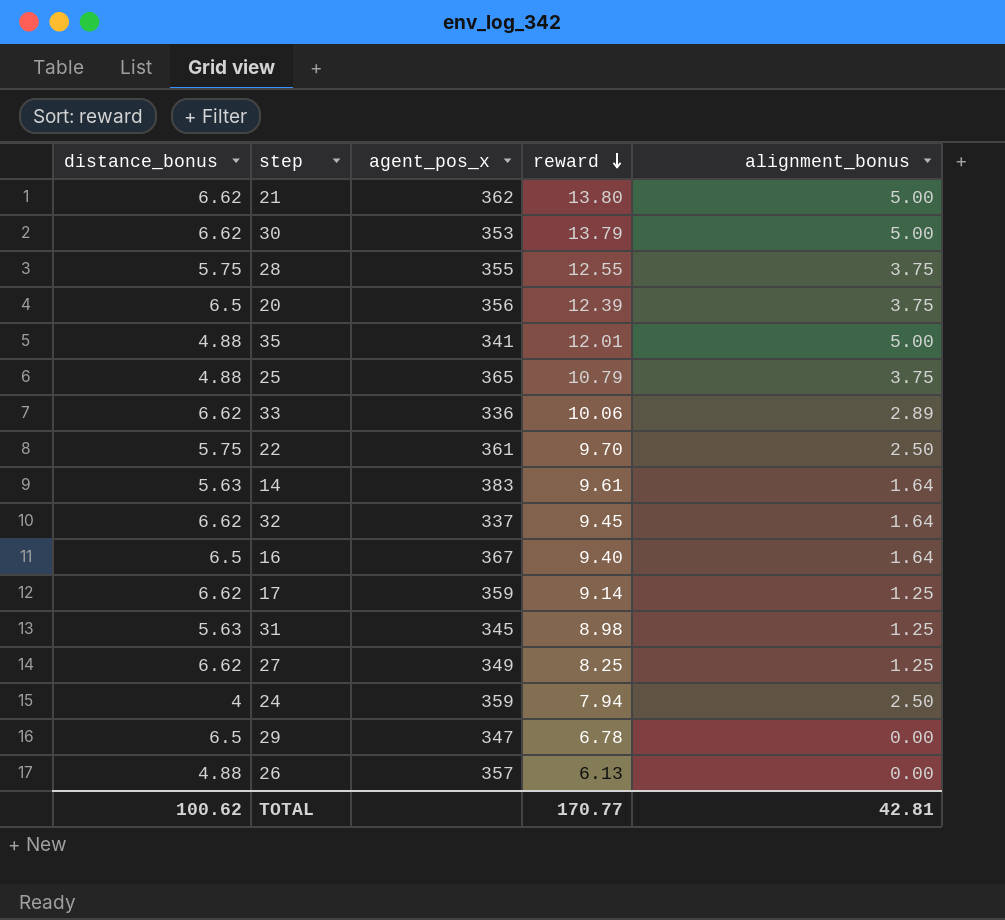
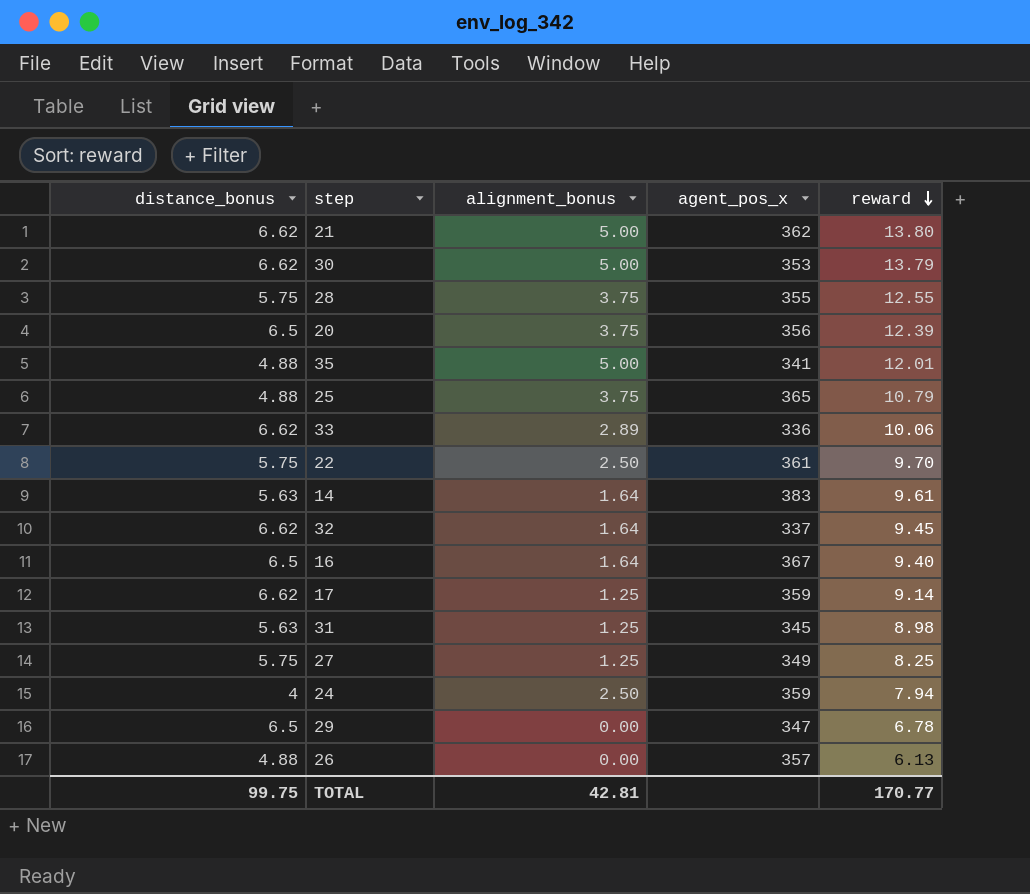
column alignment_bonus | position: 5 -> 3
27 | distance_bonus: 6.62 -> 5.75
TOTAL | distance_bonus: 100.62 -> 99.75

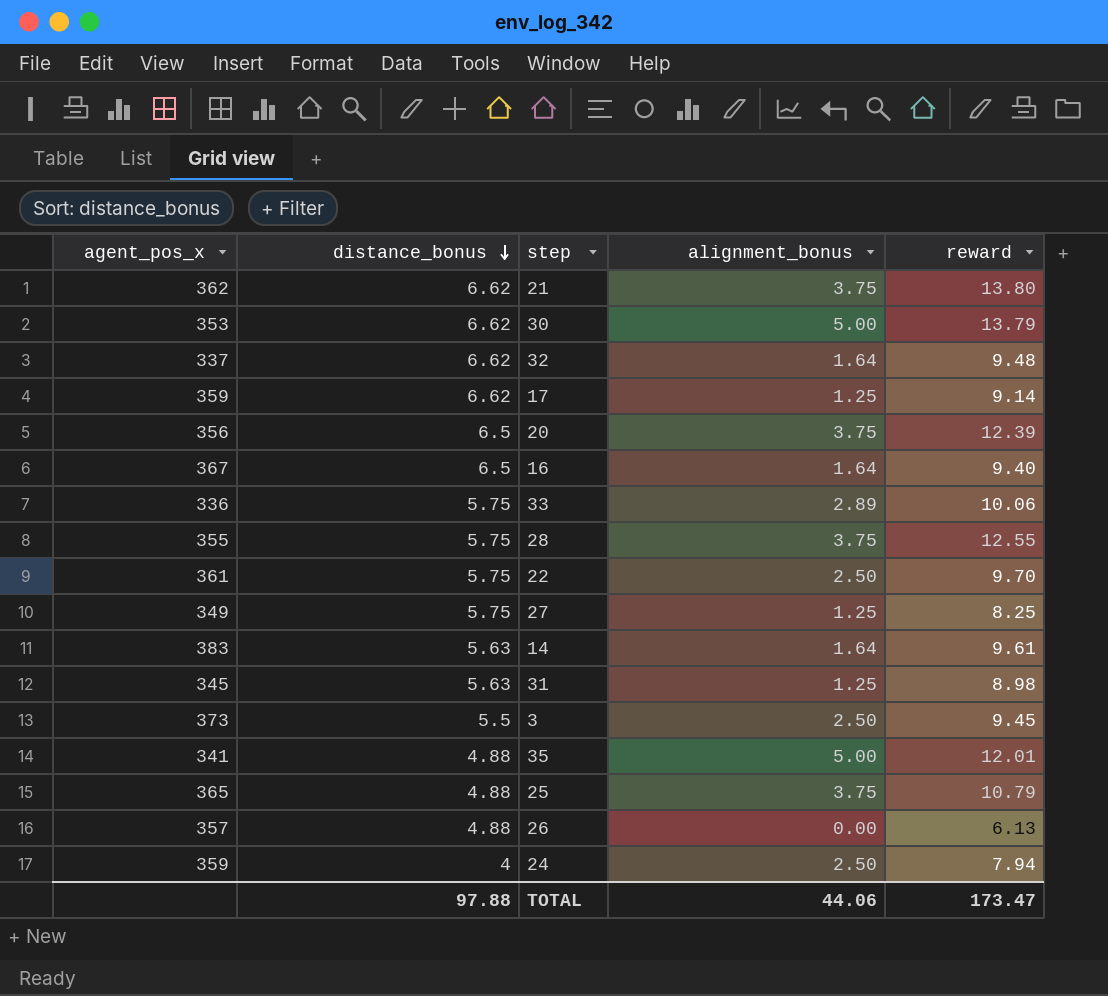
row order: reward descending -> distance_bonus descending
column agent_pos_x | position: 4 -> 1
row 29: 6.5 | 0.00 | 347 | 6.78 -> none
21 | alignment_bonus: 5.00 -> 3.75
32 | reward: 9.45 -> 9.48
33 | distance_bonus: 6.62 -> 5.75
row 3: none -> 373 | 5.5 | 2.50 | 9.45
TOTAL | distance_bonus: 99.75 -> 97.88
TOTAL | alignment_bonus: 42.81 -> 44.06
TOTAL | reward: 170.77 -> 173.47

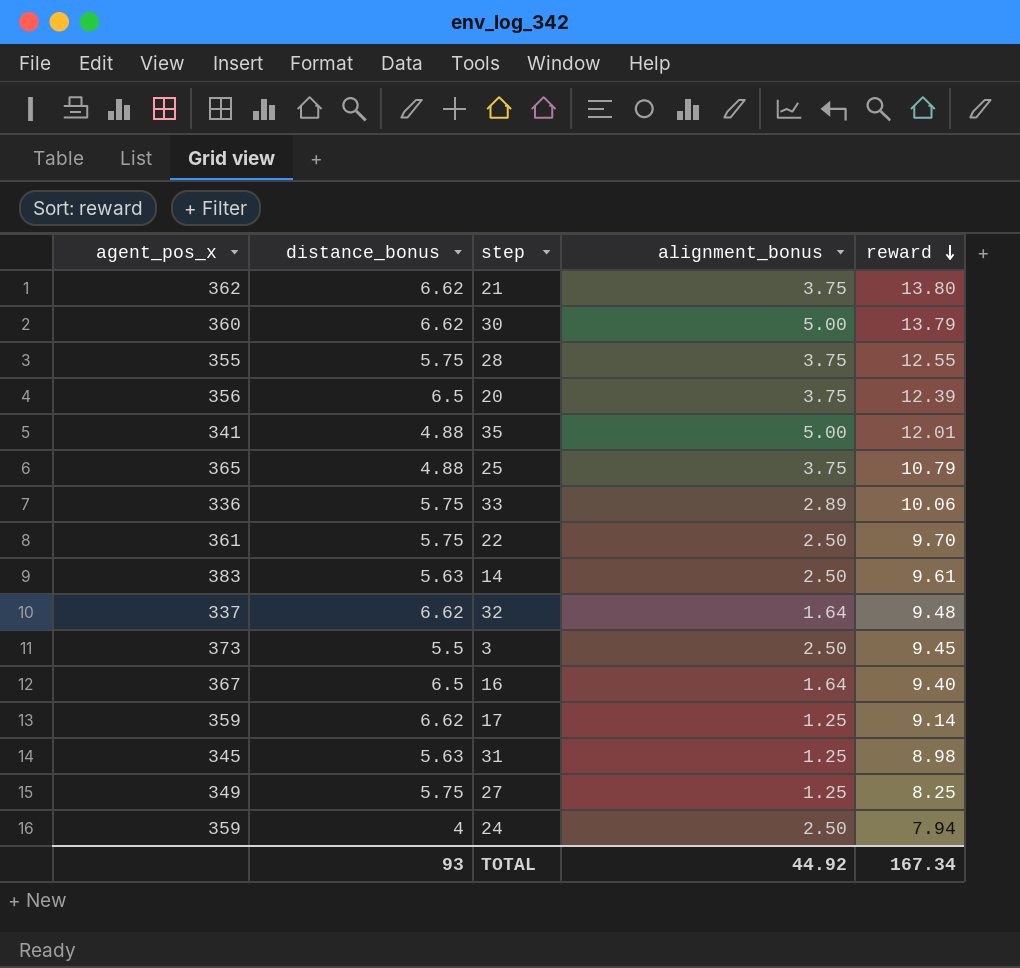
row order: distance_bonus descending -> reward descending
row 26: 357 | 4.88 | 0.00 | 6.13 -> none
30 | agent_pos_x: 353 -> 360
14 | alignment_bonus: 1.64 -> 2.50
TOTAL | distance_bonus: 97.88 -> 93
TOTAL | alignment_bonus: 44.06 -> 44.92
TOTAL | reward: 173.47 -> 167.34

